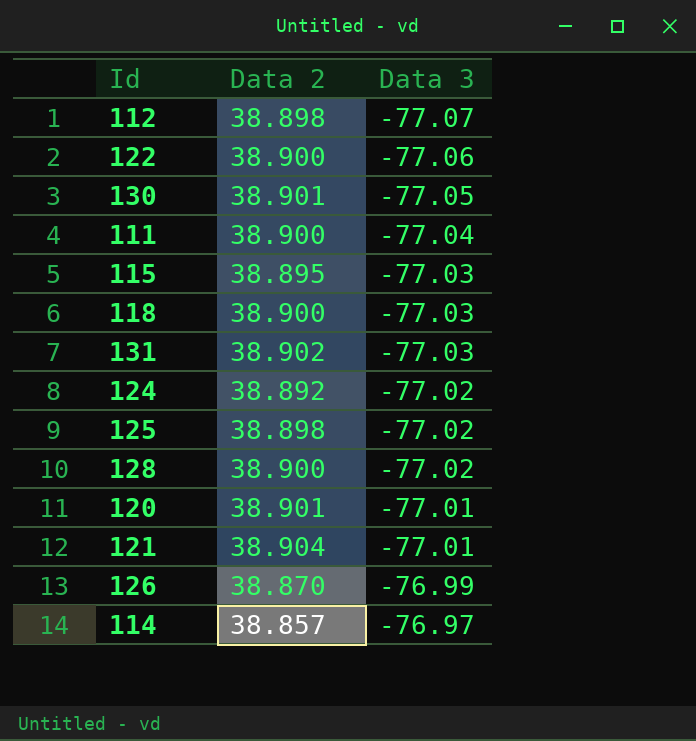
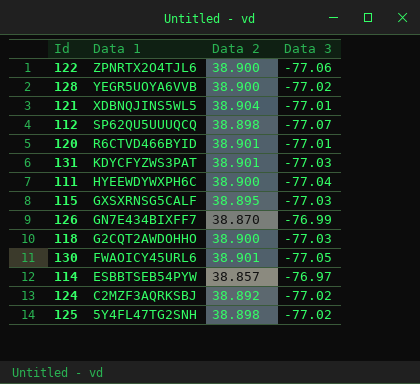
row order: Data 3 ascending -> Data 1 descending
column Data 1 | position: none -> 2
131 | Data 2: 38.902 -> 38.901

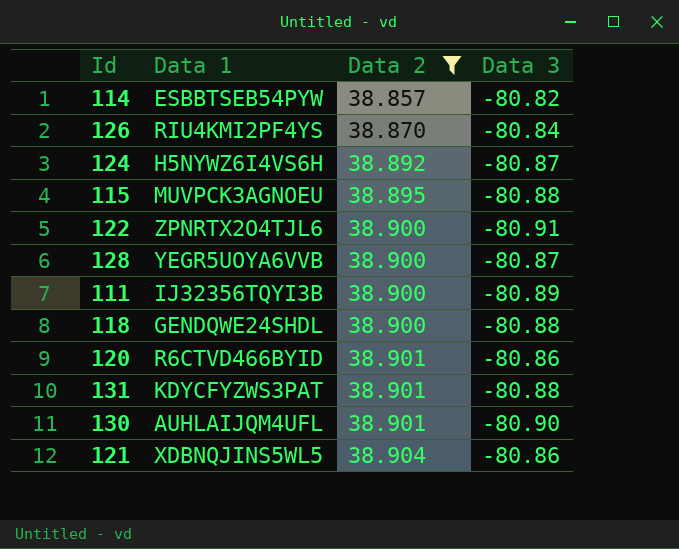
filter: none -> Data 2 != 38.898
row order: Data 1 descending -> Data 2 ascending
114 | Data 3: -76.97 -> -80.82
126 | Data 1: GN7E434BIXFF7 -> RIU4KMI2PF4YS
126 | Data 3: -76.99 -> -80.84
124 | Data 1: C2MZF3AQRKSBJ -> H5NYWZ6I4VS6H
124 | Data 3: -77.02 -> -80.87
115 | Data 1: GXSXRNSG5CALF -> MUVPCK3AGNOEU
115 | Data 3: -77.03 -> -80.88
122 | Data 3: -77.06 -> -80.91
128 | Data 3: -77.02 -> -80.87
111 | Data 1: HYEEWDYWXPH6C -> IJ32356TQYI3B
111 | Data 3: -77.04 -> -80.89
118 | Data 1: G2CQT2AWDOHHO -> GENDQWE24SHDL
118 | Data 3: -77.03 -> -80.88
120 | Data 3: -77.01 -> -80.86
131 | Data 3: -77.03 -> -80.88
130 | Data 1: FWAOICY45URL6 -> AUHLAIJQM4UFL
130 | Data 3: -77.05 -> -80.90
121 | Data 3: -77.01 -> -80.86

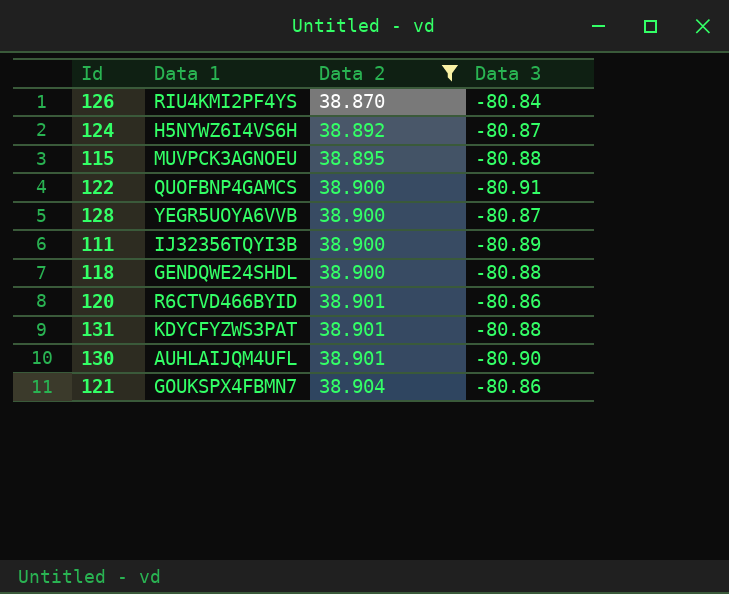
row 114: ESBBTSEB54PYW | 38.857 | -80.82 -> none
122 | Data 1: ZPNRTX2O4TJL6 -> QUOFBNP4GAMCS
121 | Data 1: XDBNQJINS5WL5 -> GOUKSPX4FBMN7

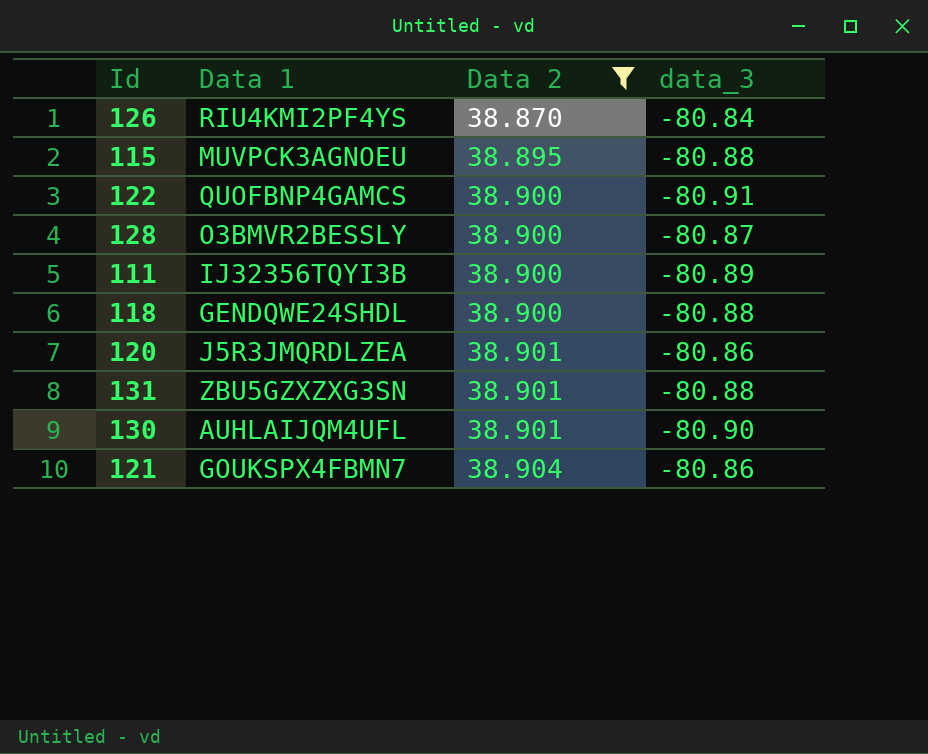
column name: Data 3 -> data_3
row 124: H5NYWZ6I4VS6H | 38.892 | -80.87 -> none
128 | Data 1: YEGR5UOYA6VVB -> O3BMVR2BESSLY
120 | Data 1: R6CTVD466BYID -> J5R3JMQRDLZEA
131 | Data 1: KDYCFYZWS3PAT -> ZBU5GZXZXG3SN

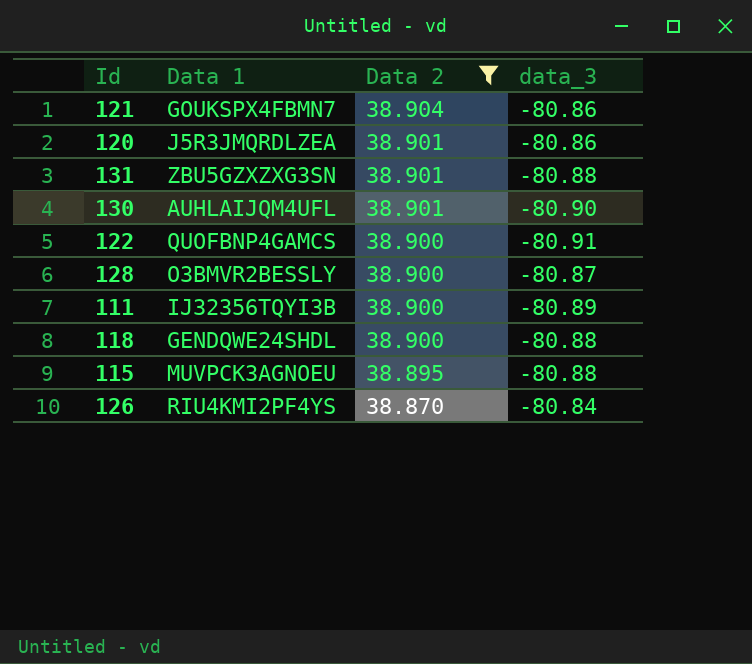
row order: Data 2 ascending -> Data 2 descending

